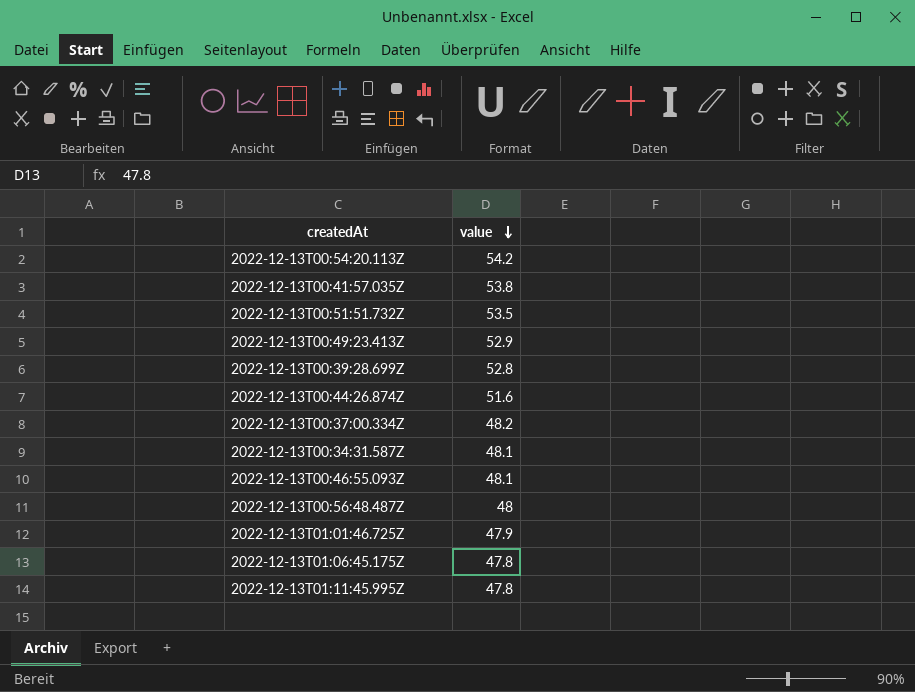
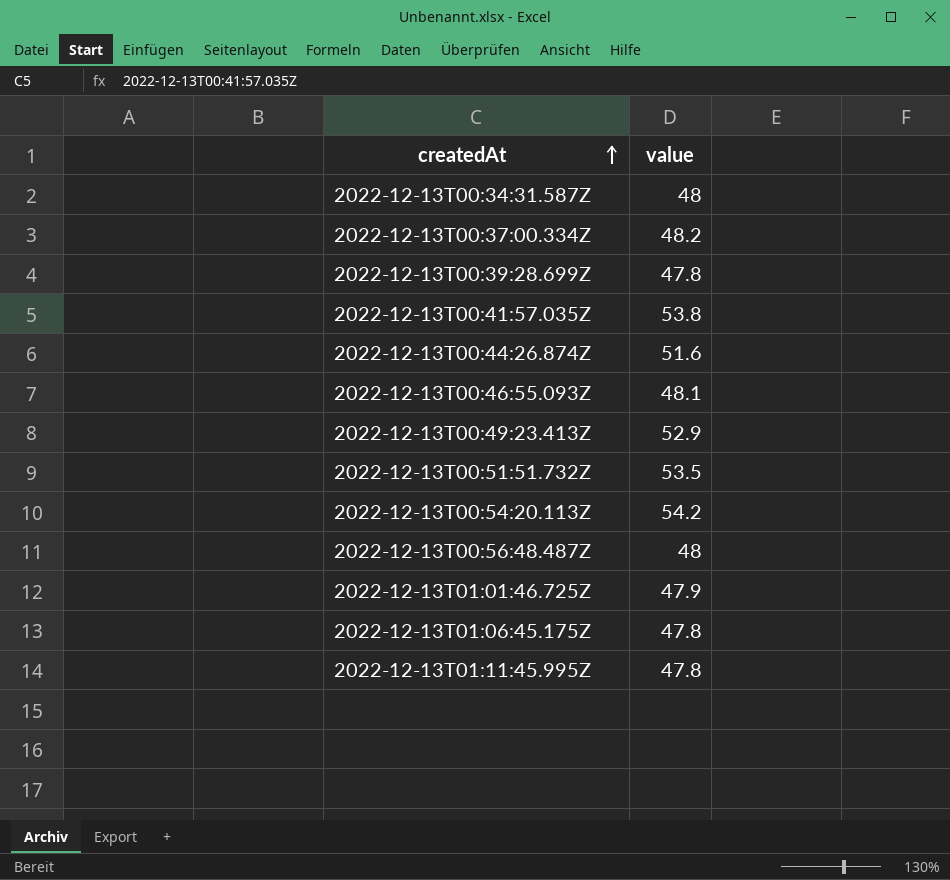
row order: value descending -> createdAt ascending
2022-12-13T00:34:31.587Z | value: 48.1 -> 48
2022-12-13T00:39:28.699Z | value: 52.8 -> 47.8

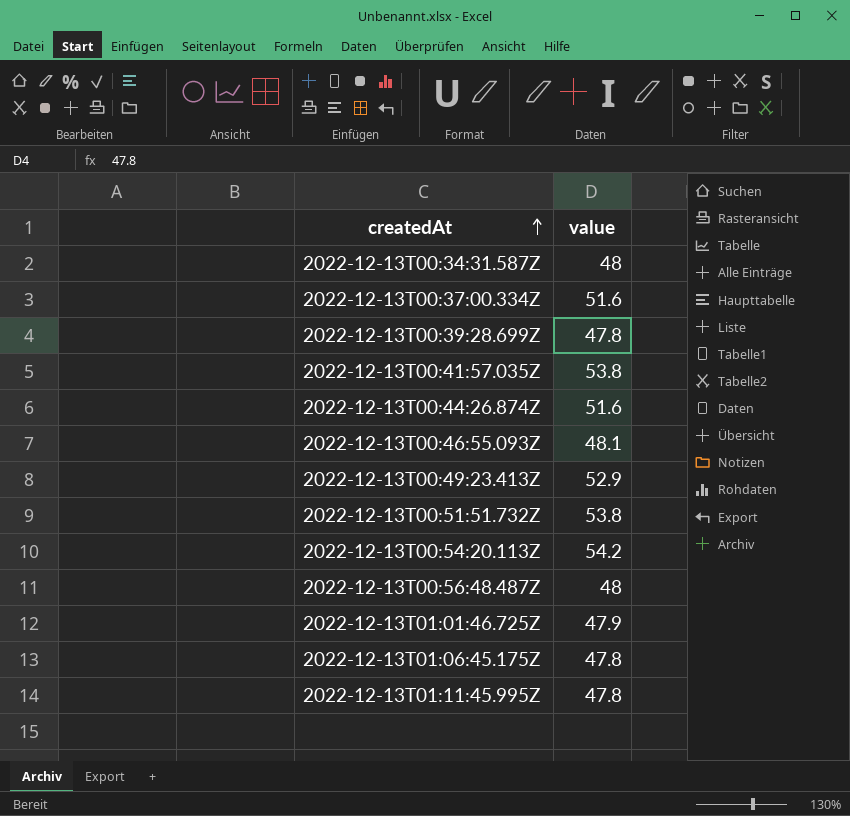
2022-12-13T00:37:00.334Z | value: 48.2 -> 51.6
2022-12-13T00:51:51.732Z | value: 53.5 -> 53.8

